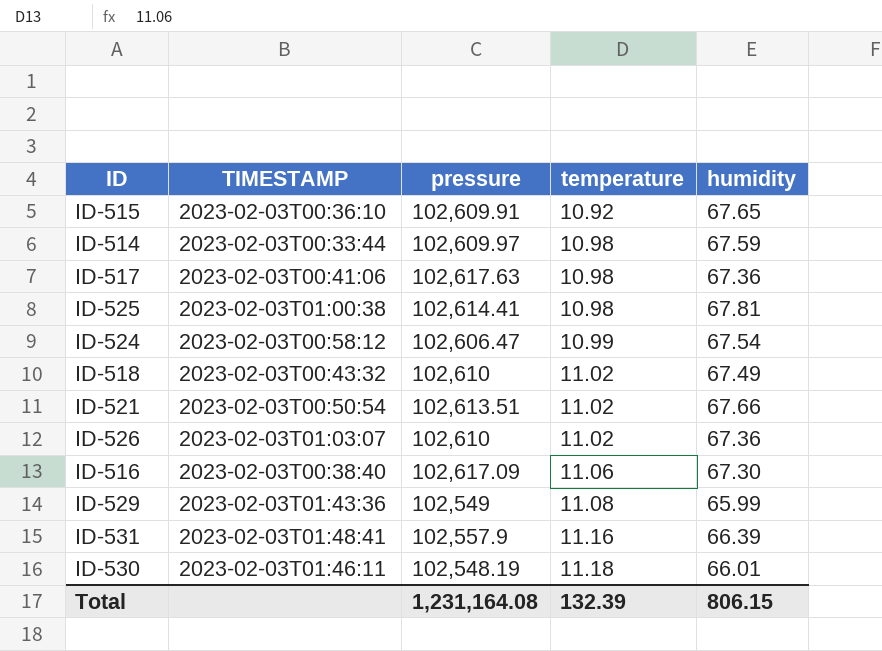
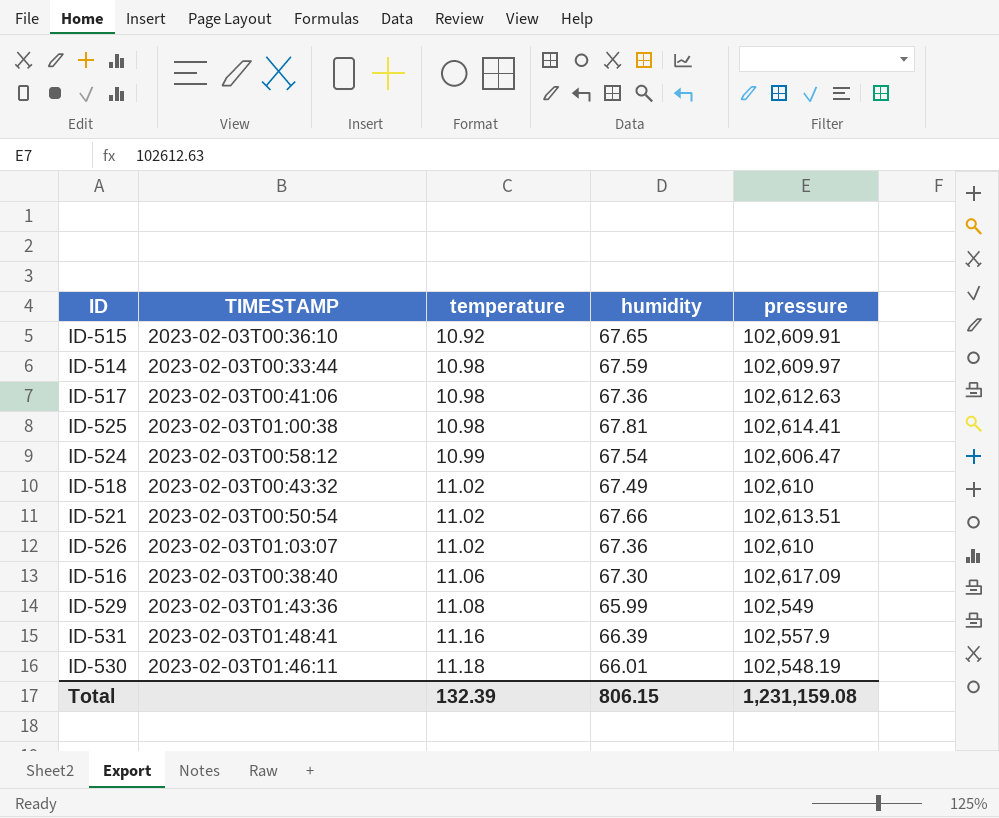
column pressure | position: 3 -> 5
ID-517 | pressure: 102,617.63 -> 102,612.63
Total | pressure: 1,231,164.08 -> 1,231,159.08

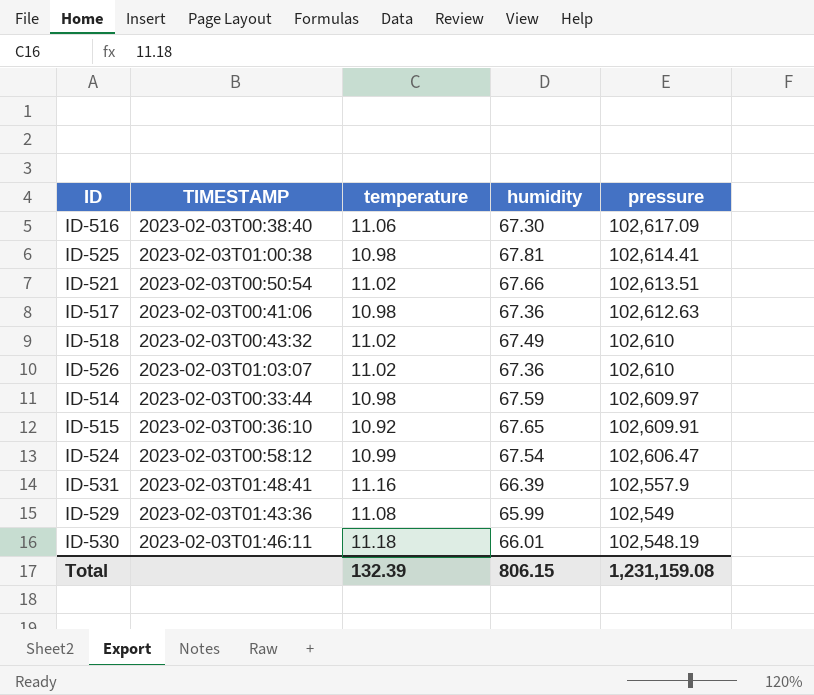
row order: temperature ascending -> pressure descending

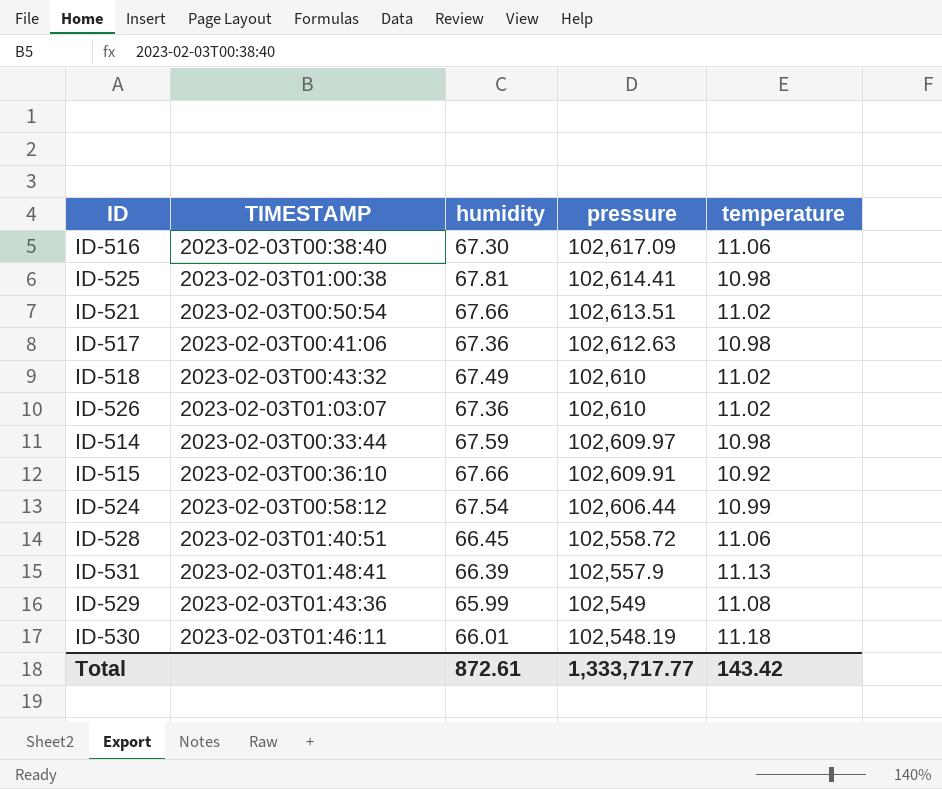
column temperature | position: 3 -> 5
ID-515 | humidity: 67.65 -> 67.66
ID-524 | pressure: 102,606.47 -> 102,606.44
row ID-528: none -> 2023-02-03T01:40:51 | 66.45 | 102,558.72 | 11.06
ID-531 | temperature: 11.16 -> 11.13
Total | humidity: 806.15 -> 872.61
Total | pressure: 1,231,159.08 -> 1,333,717.77
Total | temperature: 132.39 -> 143.42

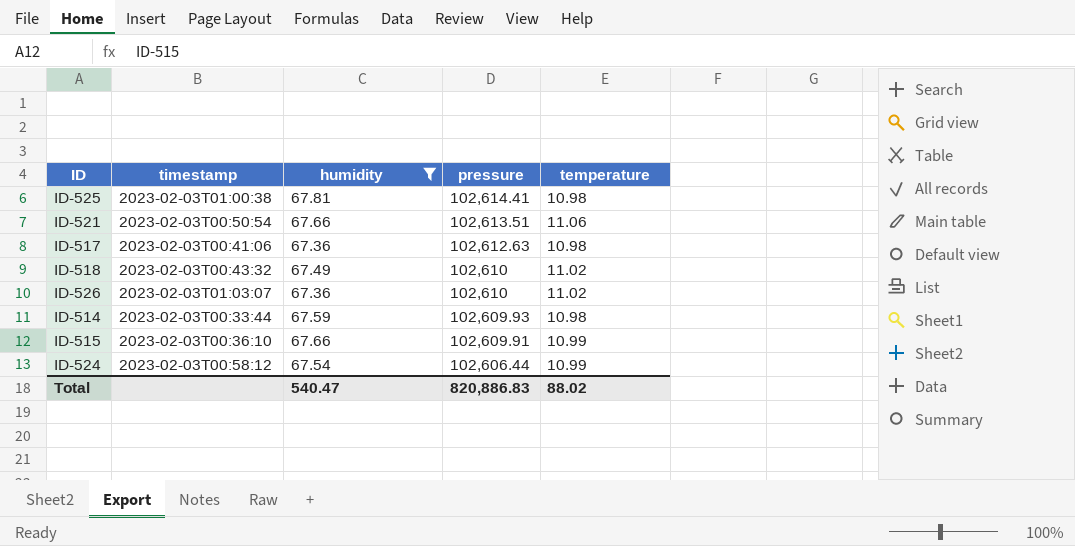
filter: none -> humidity >= 67.36
column name: TIMESTAMP -> timestamp
ID-521 | temperature: 11.02 -> 11.06
ID-514 | pressure: 102,609.97 -> 102,609.93
ID-515 | temperature: 10.92 -> 10.99
Total | humidity: 872.61 -> 540.47
Total | pressure: 1,333,717.77 -> 820,886.83
Total | temperature: 143.42 -> 88.02

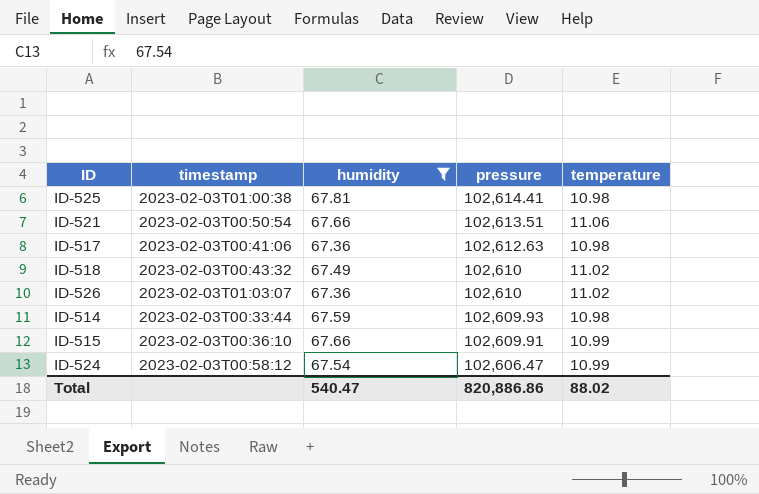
ID-524 | pressure: 102,606.44 -> 102,606.47
Total | pressure: 820,886.83 -> 820,886.86

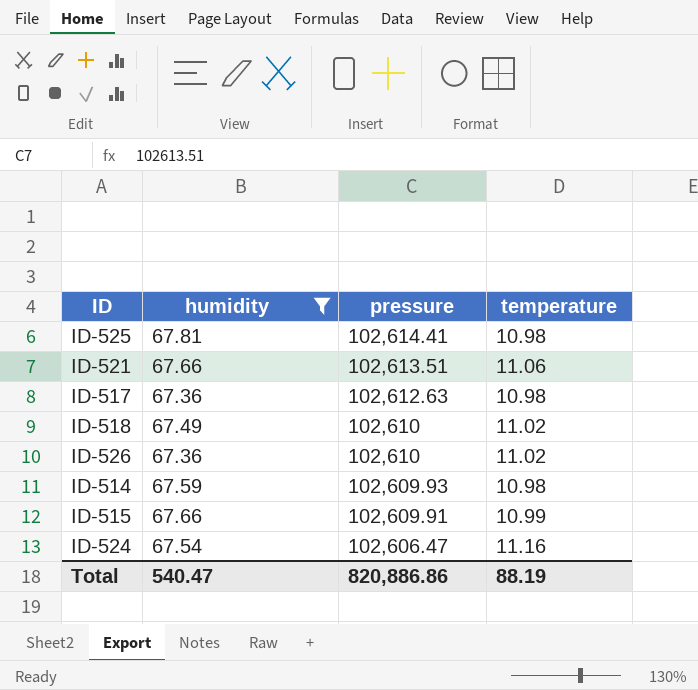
column timestamp | position: 2 -> none
ID-524 | temperature: 10.99 -> 11.16
Total | temperature: 88.02 -> 88.19

